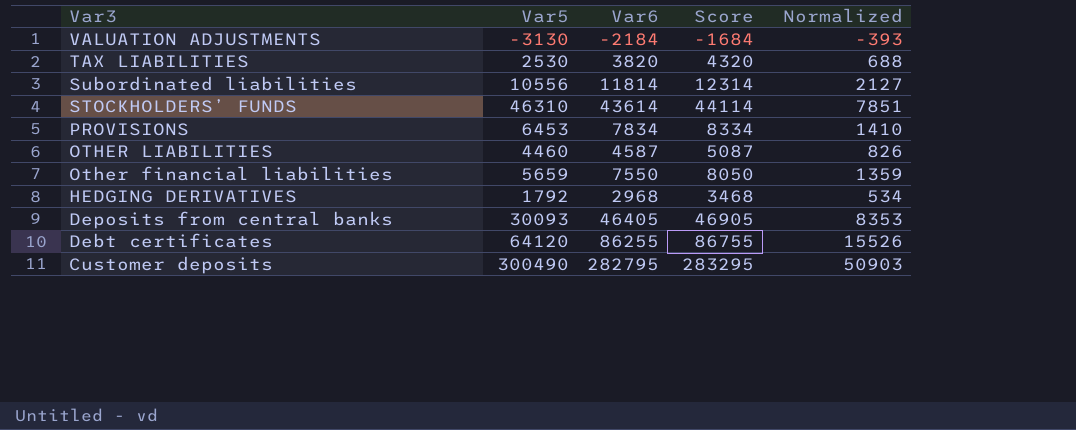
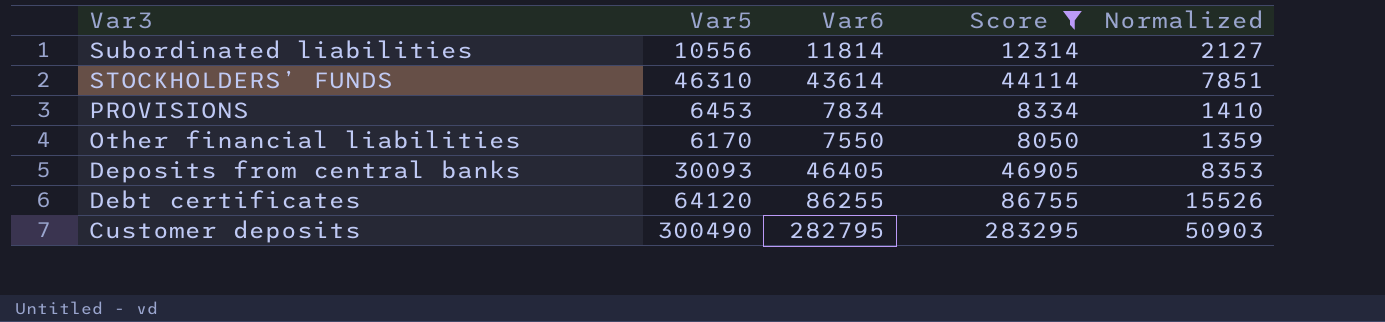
filter: none -> Score >= 8050
Other financial liabilities | Var5: 5659 -> 6170

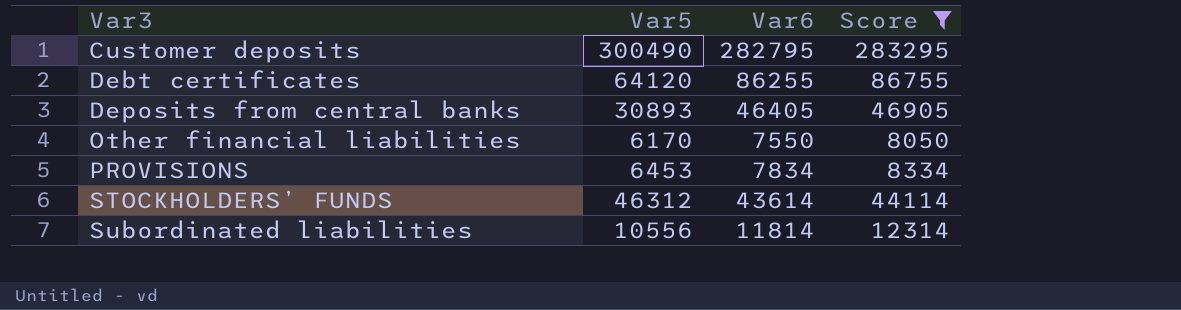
row order: Var3 descending -> Var3 ascending
column Normalized | formula: [Var6] * 0.18 -> none
Deposits from central banks | Var5: 30093 -> 30893
STOCKHOLDERS’ FUNDS | Var5: 46310 -> 46312

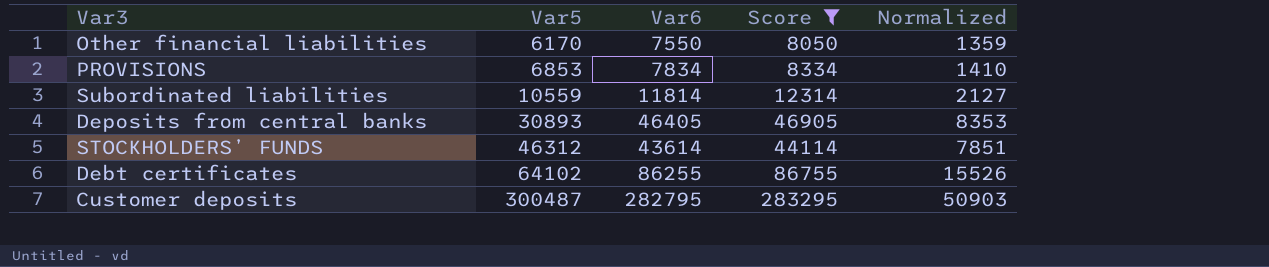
row order: Var3 ascending -> Var5 ascending
column Normalized | formula: none -> [Var6] * 0.18
PROVISIONS | Var5: 6453 -> 6853
Subordinated liabilities | Var5: 10556 -> 10559
Debt certificates | Var5: 64120 -> 64102
Customer deposits | Var5: 300490 -> 300487

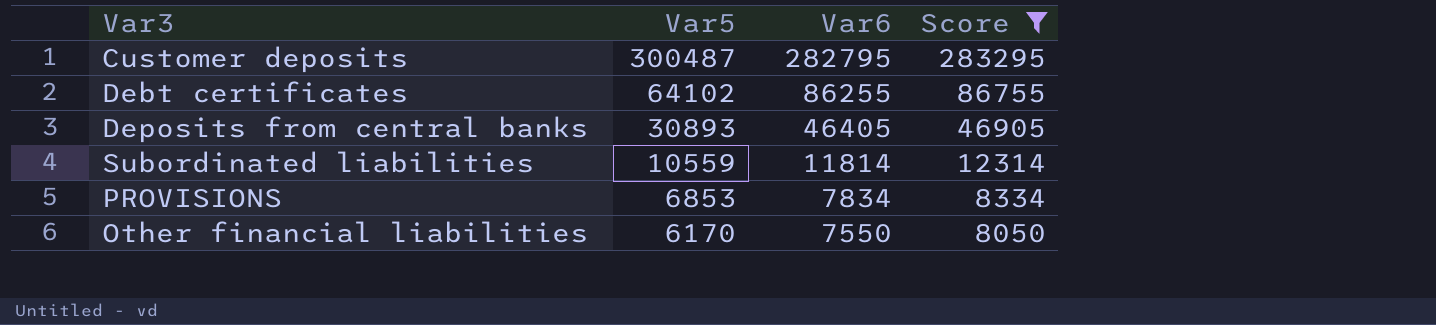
row order: Var5 ascending -> Var5 descending
column Normalized | formula: [Var6] * 0.18 -> none
row STOCKHOLDERS’ FUNDS: 46312 | 43614 | 44114 | 7851 -> none

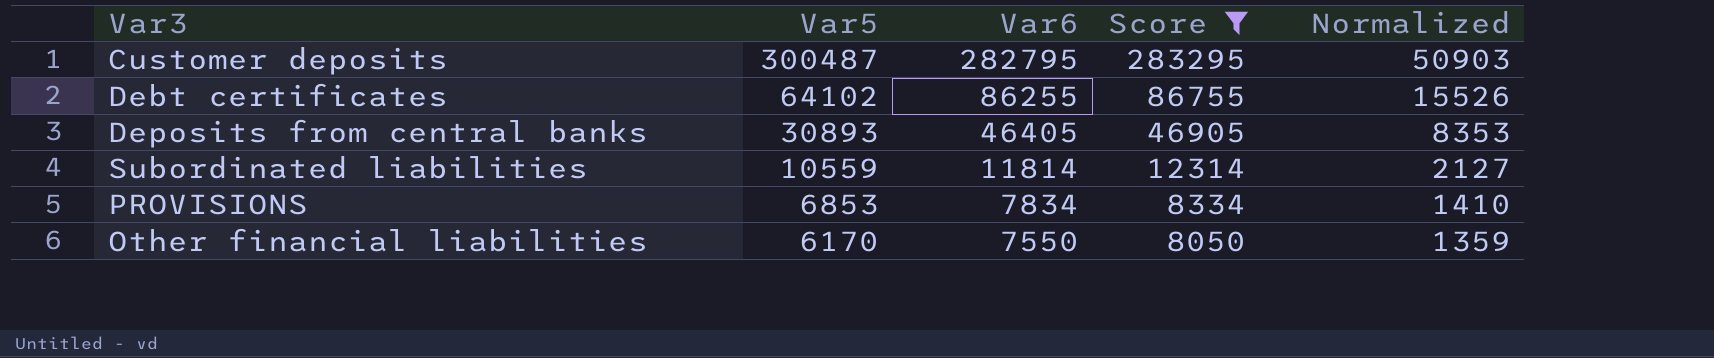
column Normalized | formula: none -> [Var6] * 0.18

